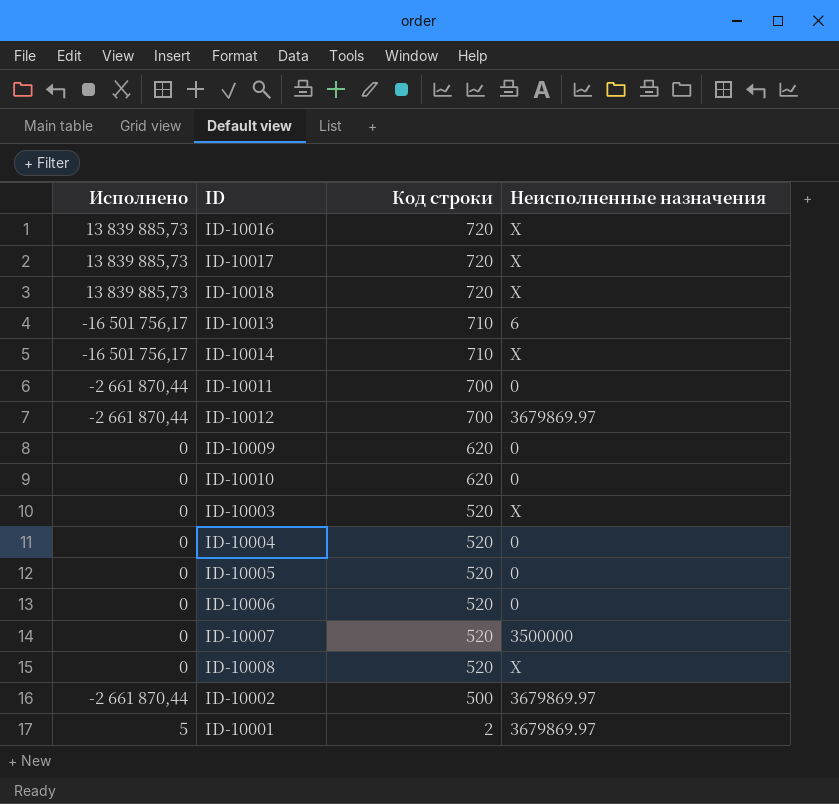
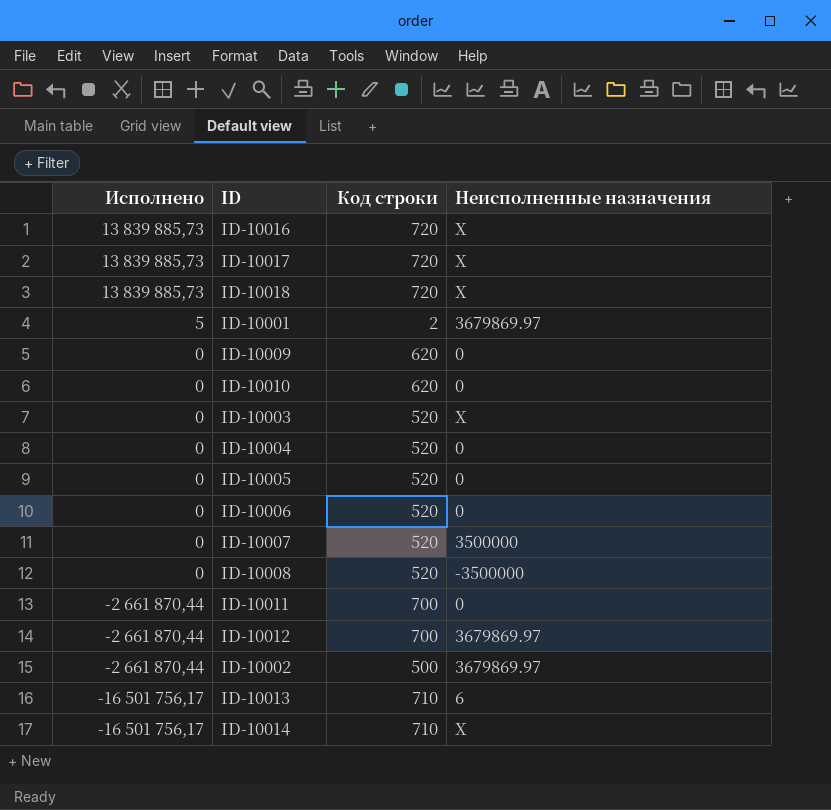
row order: Код строки descending -> Исполнено descending
ID-10008 | Неисполненные назначения: X -> -3500000

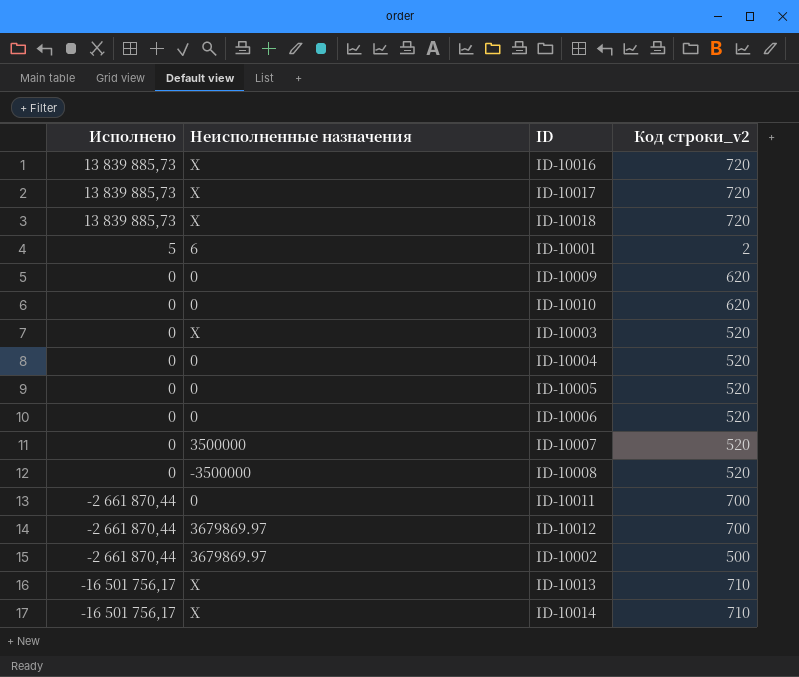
column Неисполненные назначения | position: 4 -> 2
column name: Код строки -> Код строки_v2
ID-10001 | Неисполненные назначения: 3679869.97 -> 6
ID-10013 | Неисполненные назначения: 6 -> X

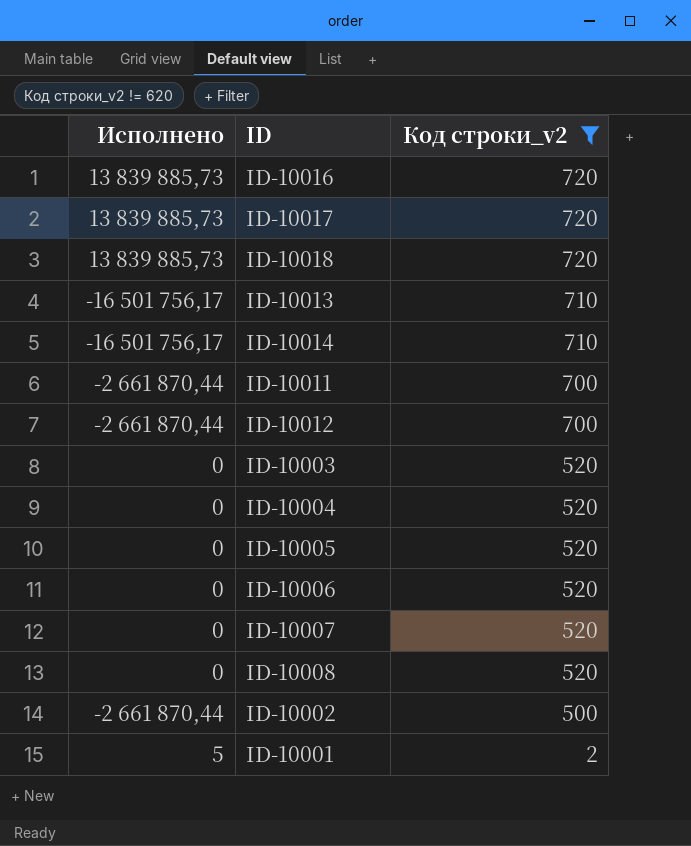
filter: none -> Код строки_v2 != 620
row order: Исполнено descending -> Код строки_v2 descending
column Неисполненные назначения | position: 2 -> none

